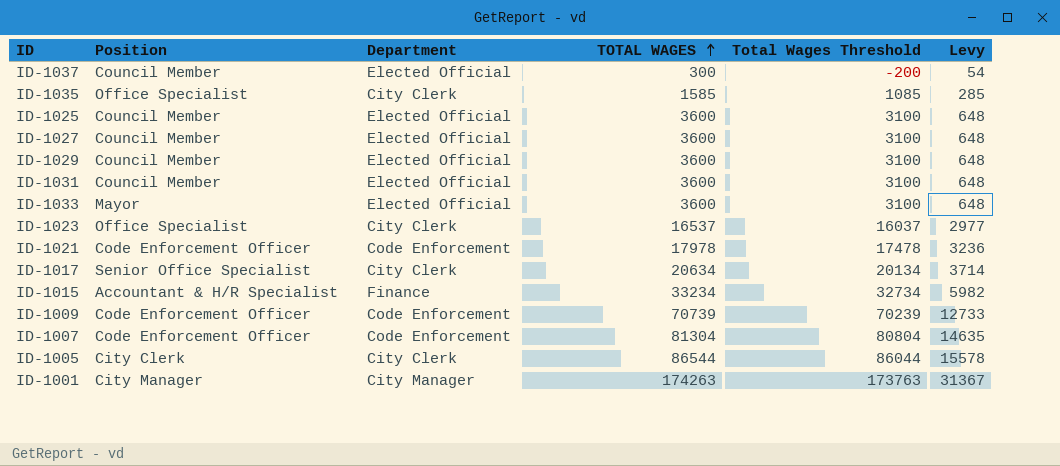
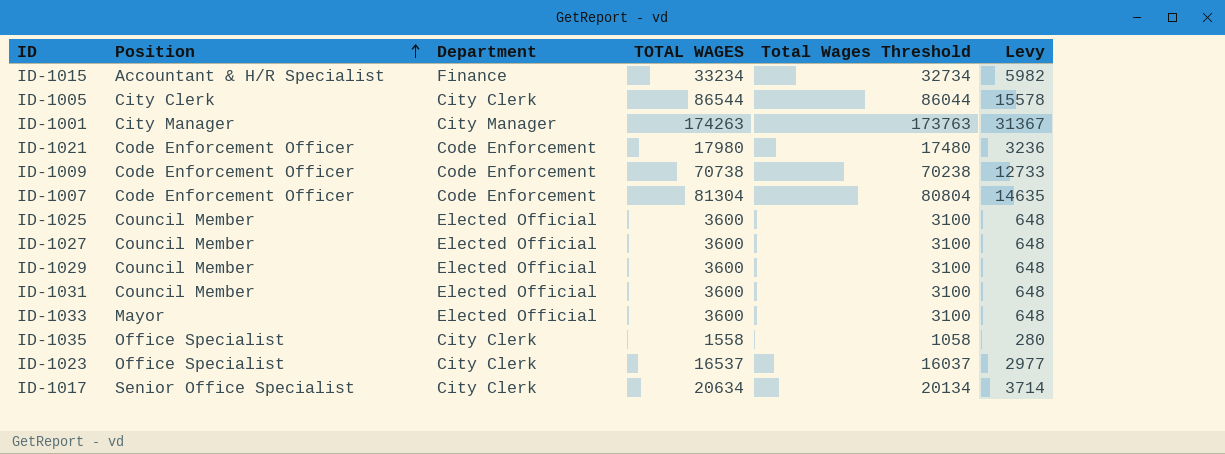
row order: TOTAL WAGES ascending -> Position ascending
row ID-1037: Council Member | Elected Official | 300 | -200 | 54 -> none
ID-1021 | TOTAL WAGES: 17978 -> 17980
ID-1021 | Total Wages Threshold: 17478 -> 17480
ID-1009 | TOTAL WAGES: 70739 -> 70738
ID-1009 | Total Wages Threshold: 70239 -> 70238
ID-1035 | TOTAL WAGES: 1585 -> 1558
ID-1035 | Total Wages Threshold: 1085 -> 1058
ID-1035 | Levy: 285 -> 280

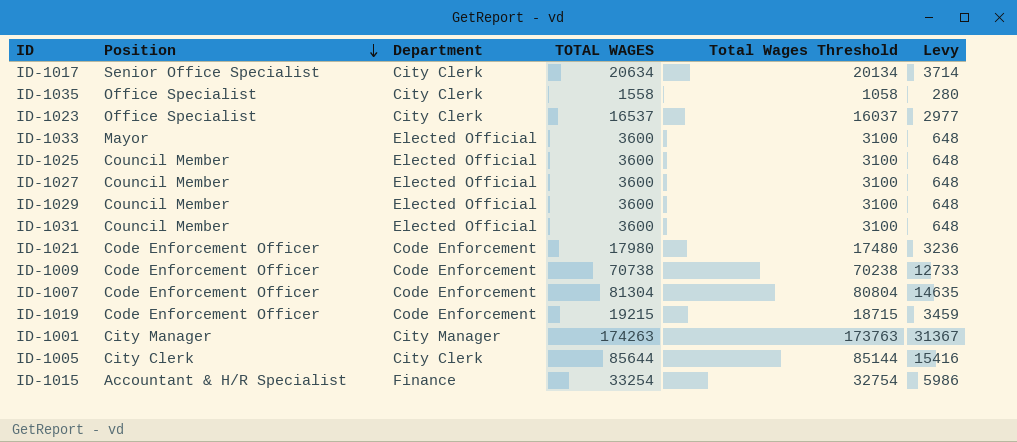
row order: Position ascending -> Position descending
row ID-1019: none -> Code Enforcement Officer | Code Enforcement | 19215 | 18715 | 3459
ID-1005 | TOTAL WAGES: 86544 -> 85644
ID-1005 | Total Wages Threshold: 86044 -> 85144
ID-1005 | Levy: 15578 -> 15416
ID-1015 | TOTAL WAGES: 33234 -> 33254
ID-1015 | Total Wages Threshold: 32734 -> 32754
ID-1015 | Levy: 5982 -> 5986

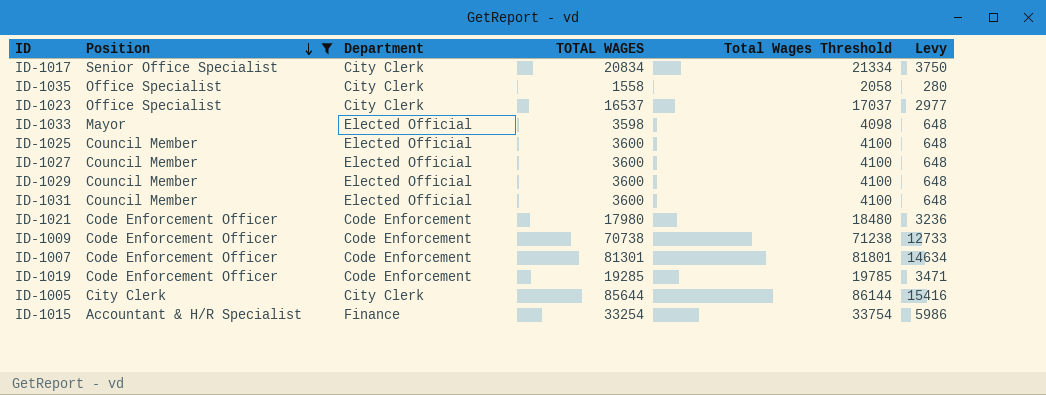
filter: none -> Position != City Manager
column Total Wages Threshold | formula: [TOTAL WAGES] - 500 -> [TOTAL WAGES] + 500
ID-1017 | TOTAL WAGES: 20634 -> 20834
ID-1017 | Levy: 3714 -> 3750
ID-1033 | TOTAL WAGES: 3600 -> 3598
ID-1007 | TOTAL WAGES: 81304 -> 81301
ID-1007 | Levy: 14635 -> 14634
ID-1019 | TOTAL WAGES: 19215 -> 19285
ID-1019 | Levy: 3459 -> 3471

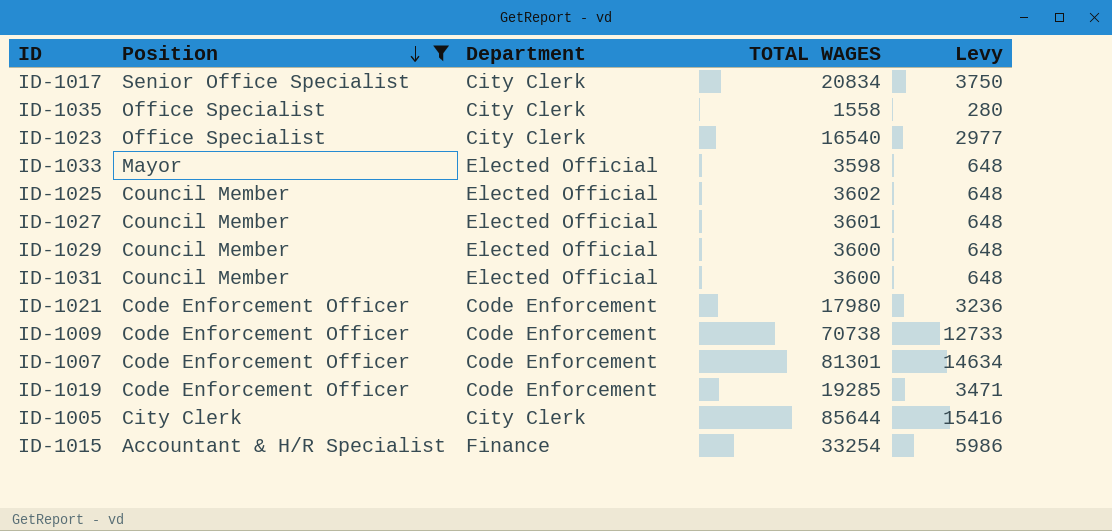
column Total Wages Threshold | formula: [TOTAL WAGES] + 500 -> none
ID-1023 | TOTAL WAGES: 16537 -> 16540
ID-1025 | TOTAL WAGES: 3600 -> 3602
ID-1027 | TOTAL WAGES: 3600 -> 3601

